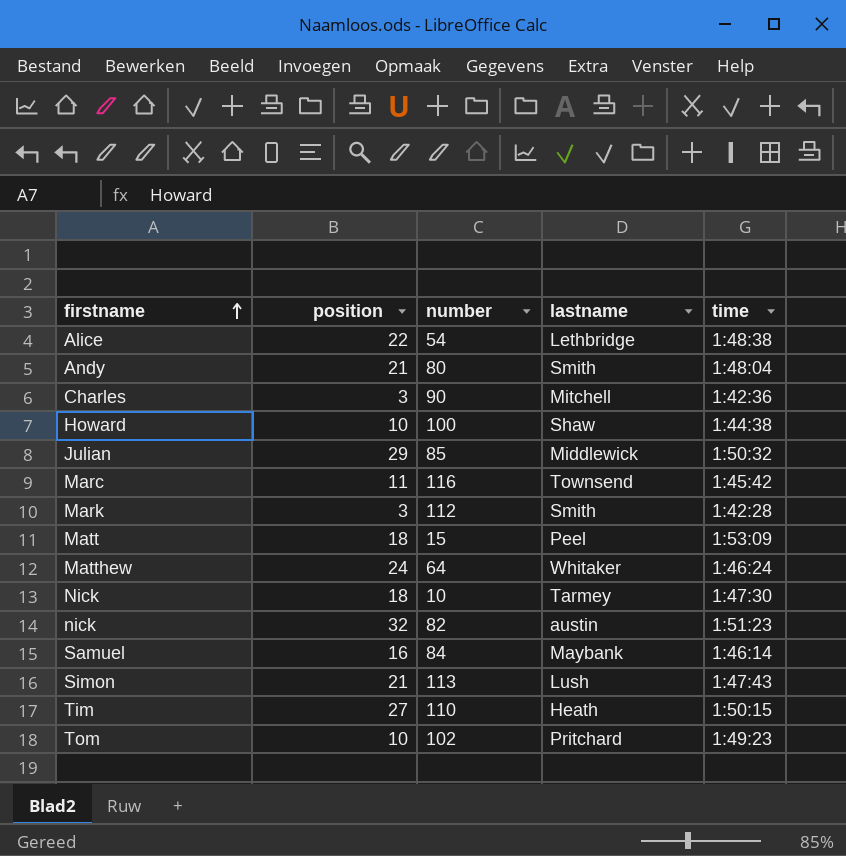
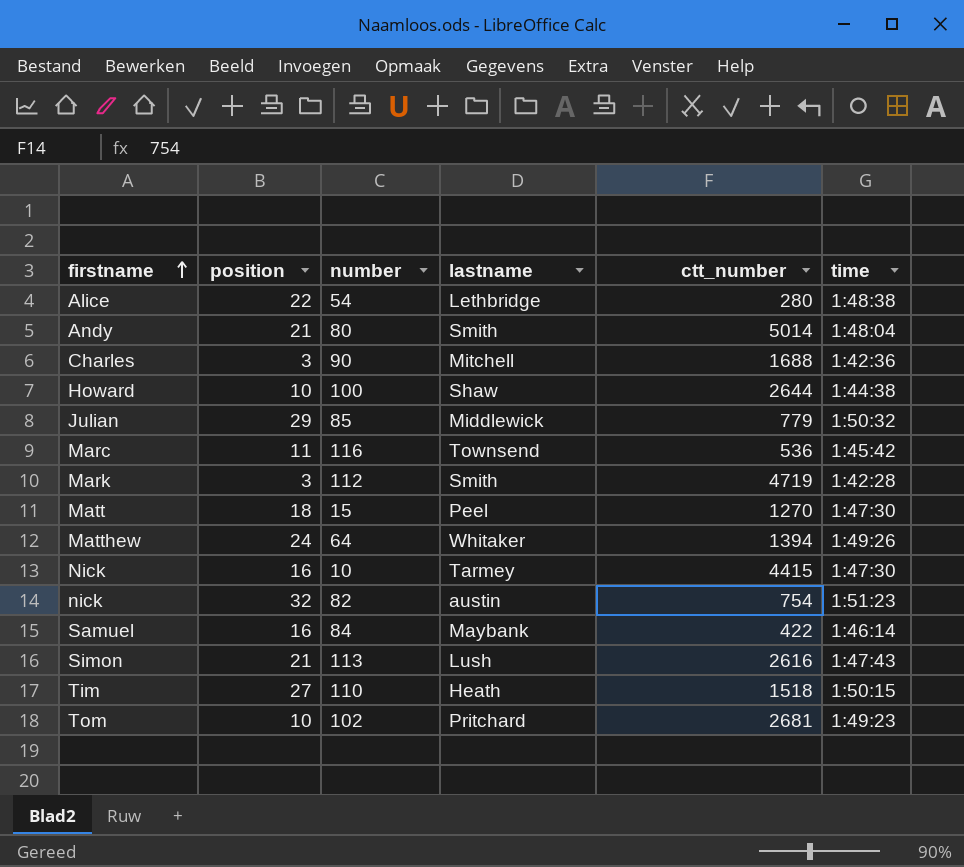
column ctt_number | position: none -> 5
Matt | time: 1:53:09 -> 1:47:30
Matthew | time: 1:46:24 -> 1:49:26
Nick | position: 18 -> 16

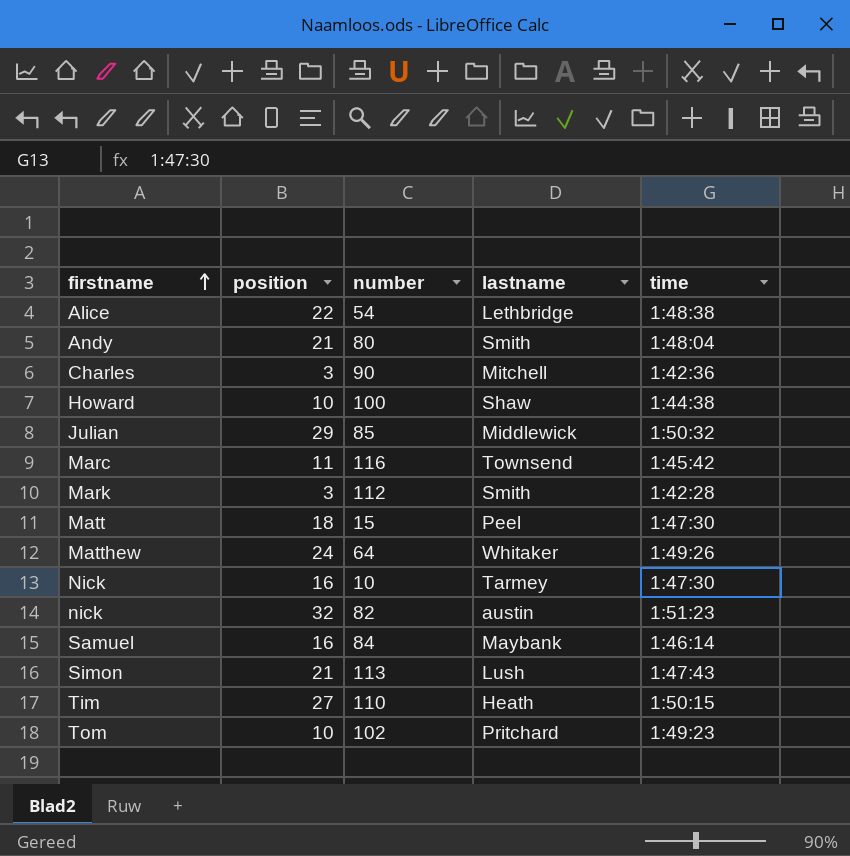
column ctt_number | position: 5 -> none

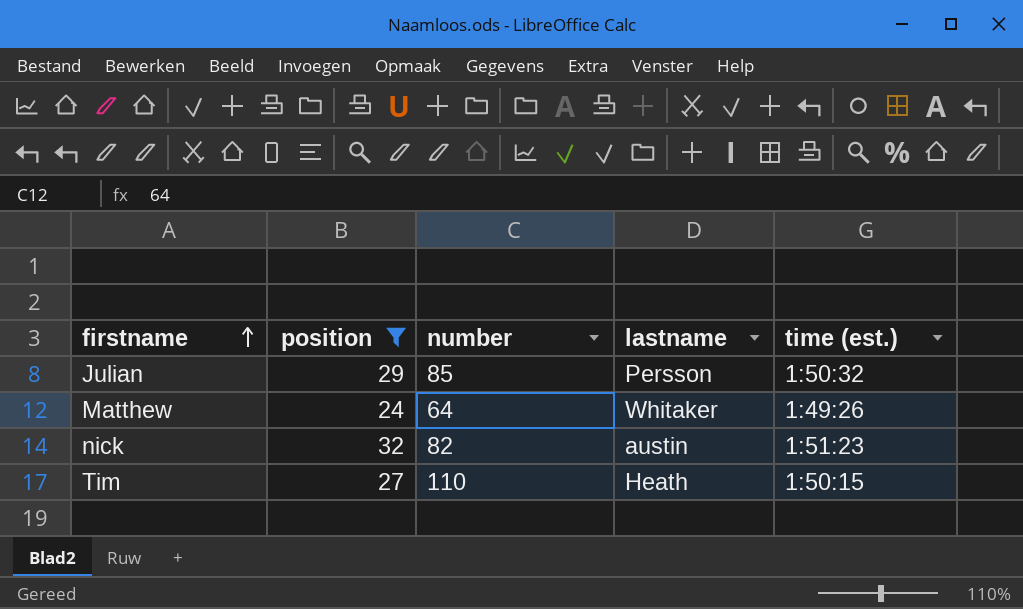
filter: none -> position >= 24
column name: time -> time (est.)
Julian | lastname: Middlewick -> Persson

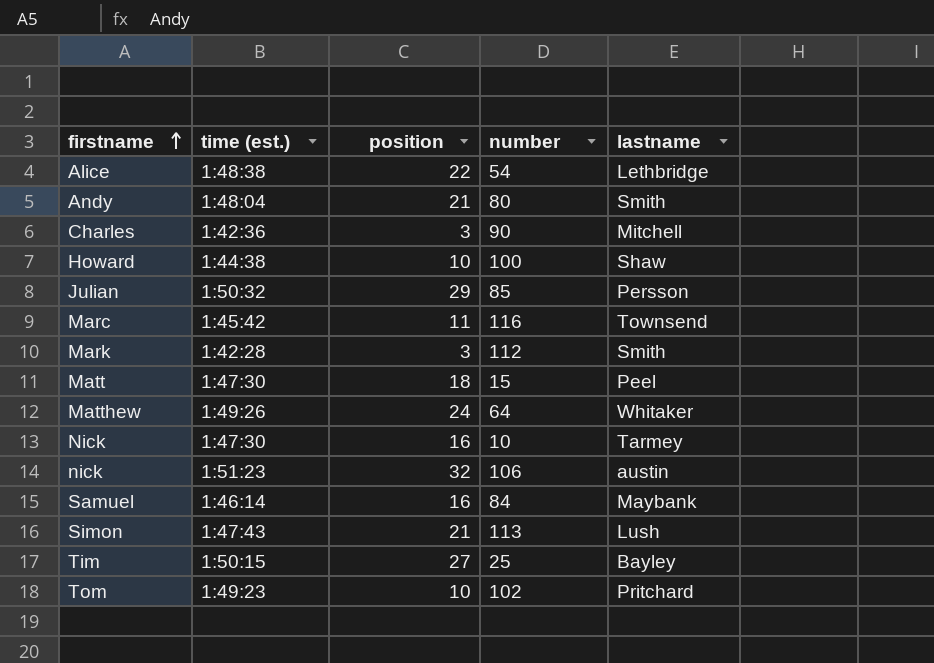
filter: position >= 24 -> none
column time (est.) | position: 5 -> 2
nick | number: 82 -> 106
Tim | number: 110 -> 25
Tim | lastname: Heath -> Bayley

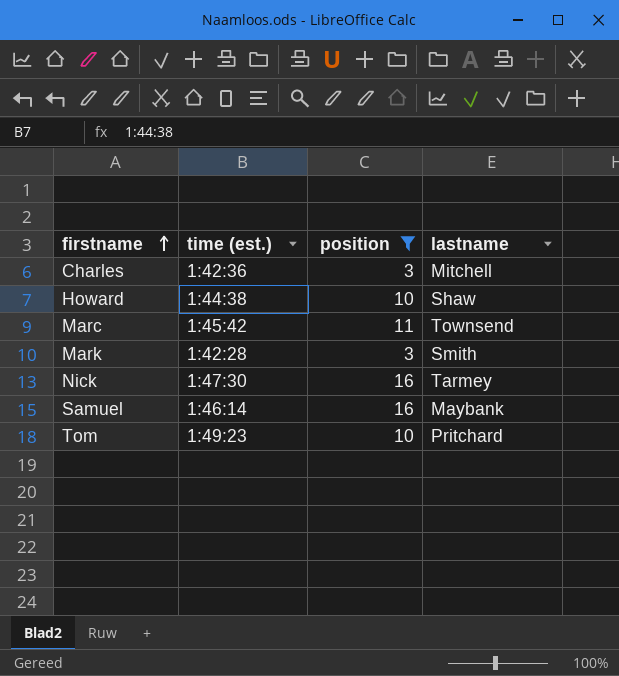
filter: none -> position <= 16
column number | position: 4 -> none

